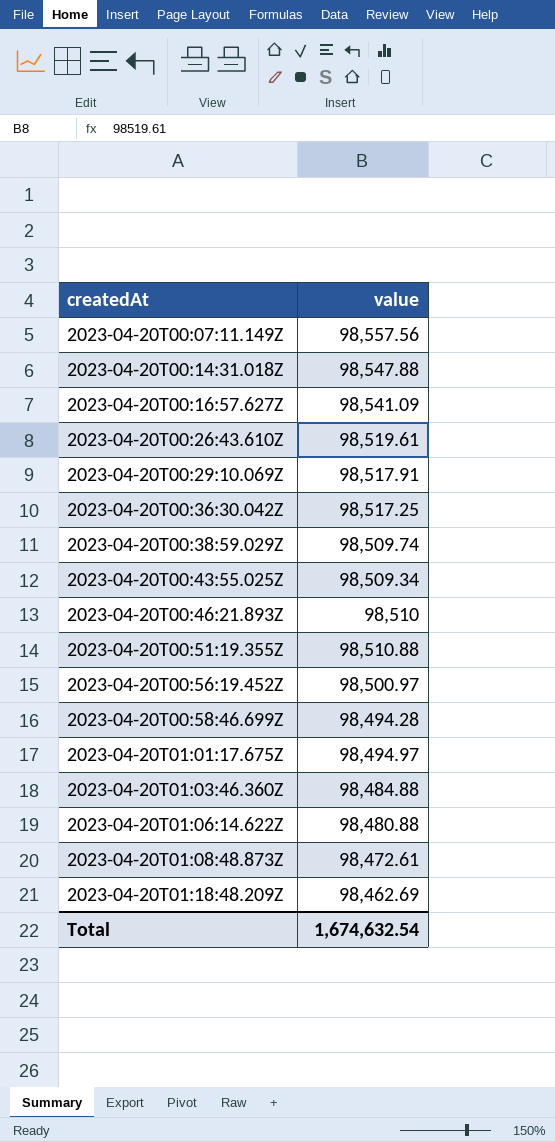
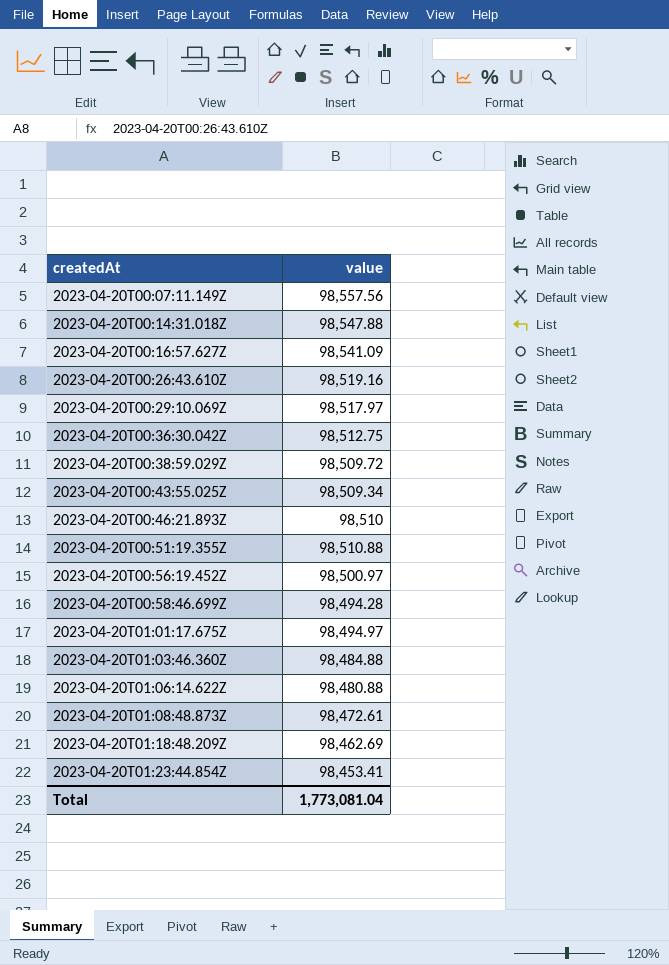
2023-04-20T00:26:43.610Z | value: 98,519.61 -> 98,519.16
2023-04-20T00:29:10.069Z | value: 98,517.91 -> 98,517.97
2023-04-20T00:36:30.042Z | value: 98,517.25 -> 98,512.75
2023-04-20T00:38:59.029Z | value: 98,509.74 -> 98,509.72
row 2023-04-20T01:23:44.854Z: none -> 98,453.41
Total | value: 1,674,632.54 -> 1,773,081.04

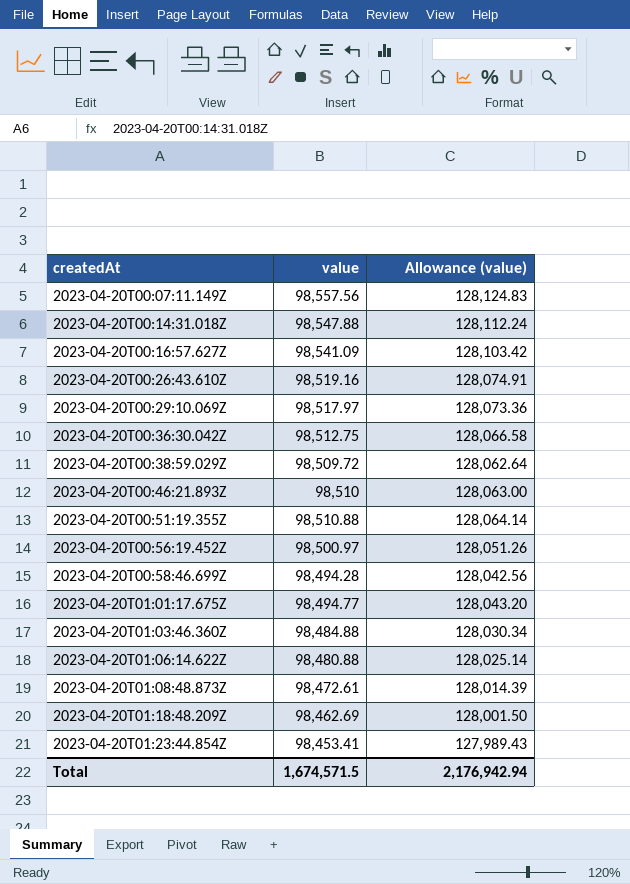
column Allowance (value) | formula: none -> [value] * 1.3
row 2023-04-20T00:43:55.025Z: 98,509.34 -> none
2023-04-20T01:01:17.675Z | value: 98,494.97 -> 98,494.77
Total | value: 1,773,081.04 -> 1,674,571.5

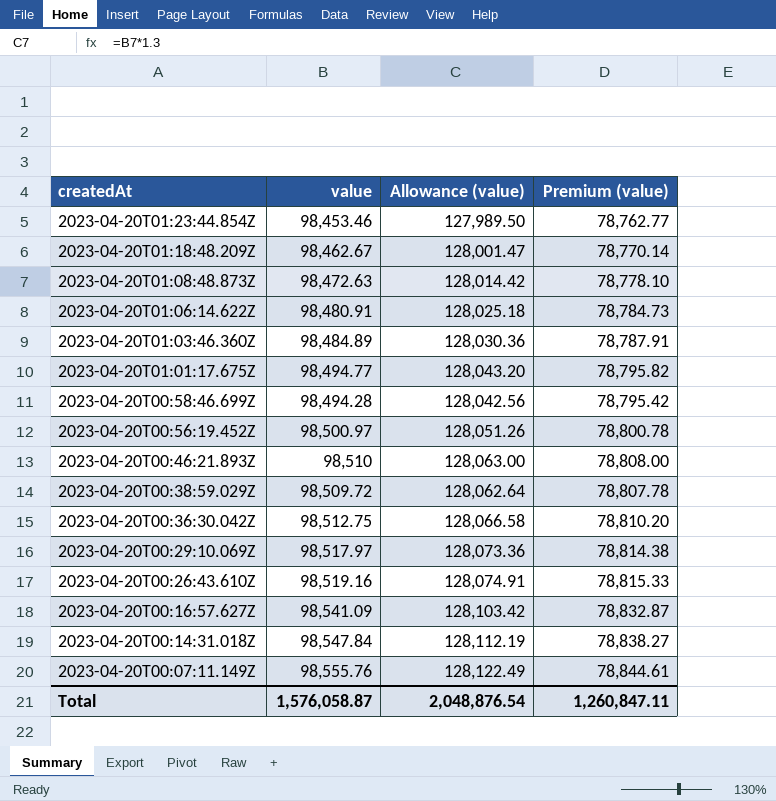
row order: createdAt ascending -> createdAt descending
column Premium (value) | formula: none -> [value] * 0.8
row 2023-04-20T00:51:19.355Z: 98,510.88 | 128,064.14 -> none
2023-04-20T01:23:44.854Z | value: 98,453.41 -> 98,453.46
2023-04-20T01:23:44.854Z | Allowance (value): 127,989.43 -> 127,989.50
2023-04-20T01:18:48.209Z | value: 98,462.69 -> 98,462.67
2023-04-20T01:18:48.209Z | Allowance (value): 128,001.50 -> 128,001.47
2023-04-20T01:08:48.873Z | value: 98,472.61 -> 98,472.63
2023-04-20T01:08:48.873Z | Allowance (value): 128,014.39 -> 128,014.42
2023-04-20T01:06:14.622Z | value: 98,480.88 -> 98,480.91
2023-04-20T01:06:14.622Z | Allowance (value): 128,025.14 -> 128,025.18
2023-04-20T01:03:46.360Z | value: 98,484.88 -> 98,484.89
2023-04-20T01:03:46.360Z | Allowance (value): 128,030.34 -> 128,030.36
2023-04-20T00:14:31.018Z | value: 98,547.88 -> 98,547.84
2023-04-20T00:14:31.018Z | Allowance (value): 128,112.24 -> 128,112.19
2023-04-20T00:07:11.149Z | value: 98,557.56 -> 98,555.76
2023-04-20T00:07:11.149Z | Allowance (value): 128,124.83 -> 128,122.49
Total | value: 1,674,571.5 -> 1,576,058.87
Total | Allowance (value): 2,176,942.94 -> 2,048,876.54

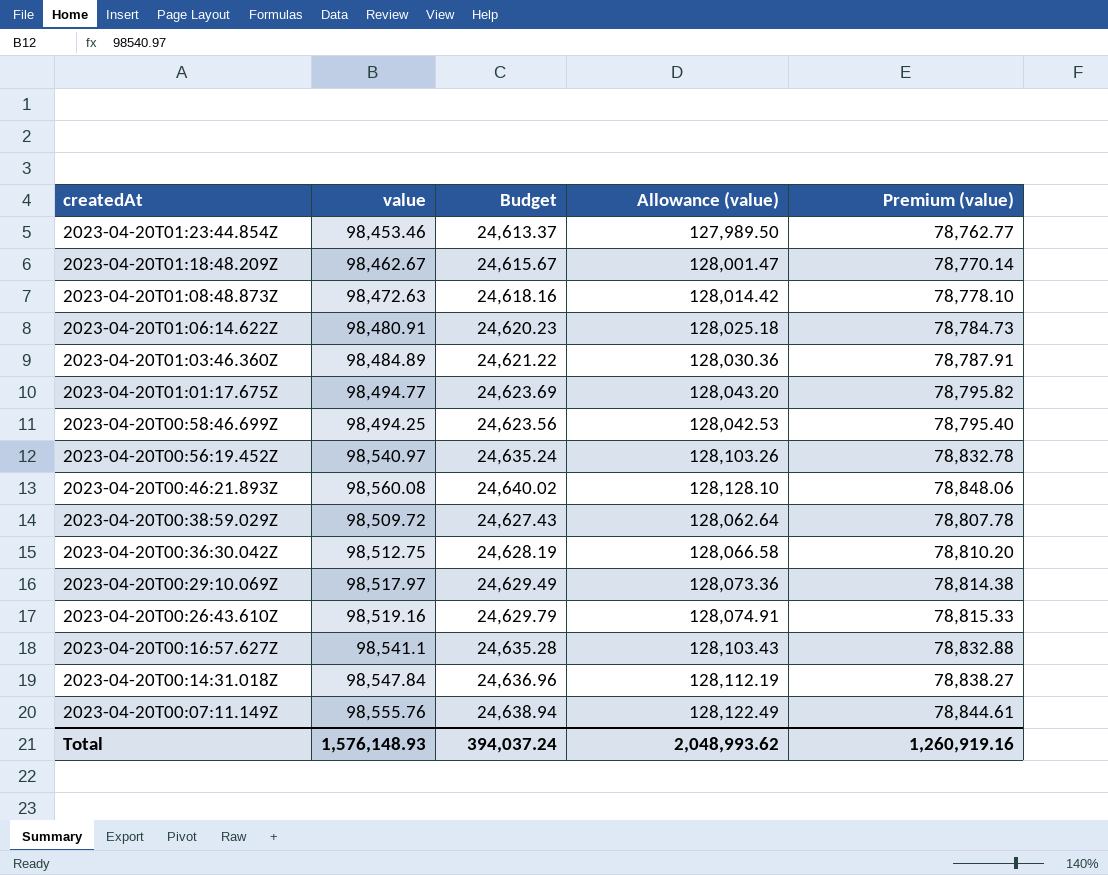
column Budget | formula: none -> [value] * 0.25
2023-04-20T00:58:46.699Z | value: 98,494.28 -> 98,494.25
2023-04-20T00:58:46.699Z | Allowance (value): 128,042.56 -> 128,042.53
2023-04-20T00:58:46.699Z | Premium (value): 78,795.42 -> 78,795.40
2023-04-20T00:56:19.452Z | value: 98,500.97 -> 98,540.97
2023-04-20T00:56:19.452Z | Allowance (value): 128,051.26 -> 128,103.26
2023-04-20T00:56:19.452Z | Premium (value): 78,800.78 -> 78,832.78
2023-04-20T00:46:21.893Z | value: 98,510 -> 98,560.08
2023-04-20T00:46:21.893Z | Allowance (value): 128,063.00 -> 128,128.10
2023-04-20T00:46:21.893Z | Premium (value): 78,808.00 -> 78,848.06
2023-04-20T00:16:57.627Z | value: 98,541.09 -> 98,541.1
2023-04-20T00:16:57.627Z | Allowance (value): 128,103.42 -> 128,103.43
2023-04-20T00:16:57.627Z | Premium (value): 78,832.87 -> 78,832.88
Total | value: 1,576,058.87 -> 1,576,148.93
Total | Allowance (value): 2,048,876.54 -> 2,048,993.62
Total | Premium (value): 1,260,847.11 -> 1,260,919.16

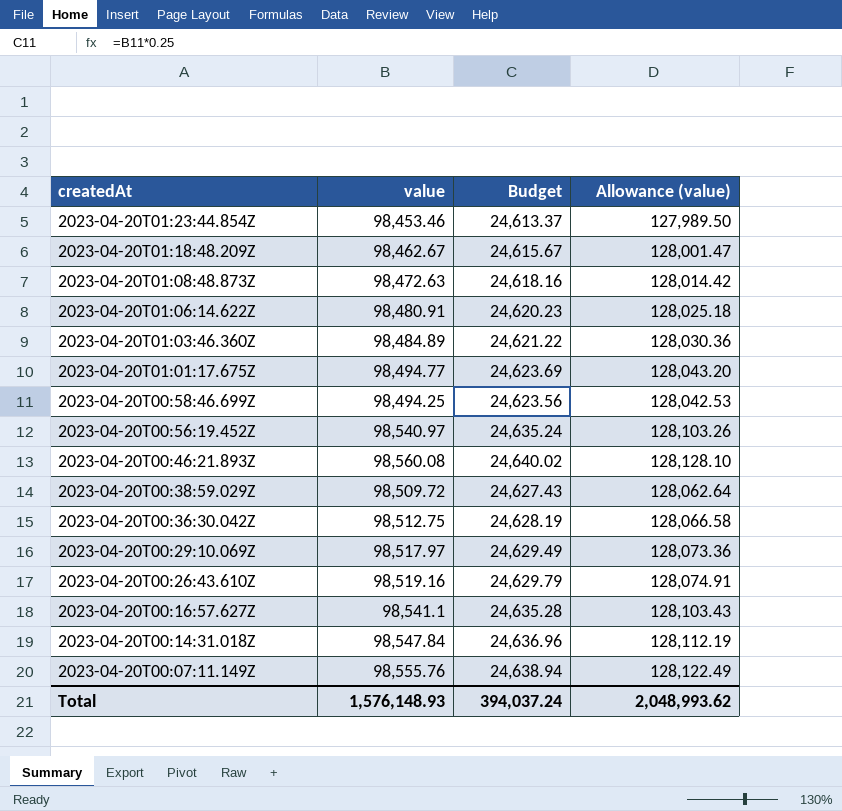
column Premium (value) | formula: [value] * 0.8 -> none

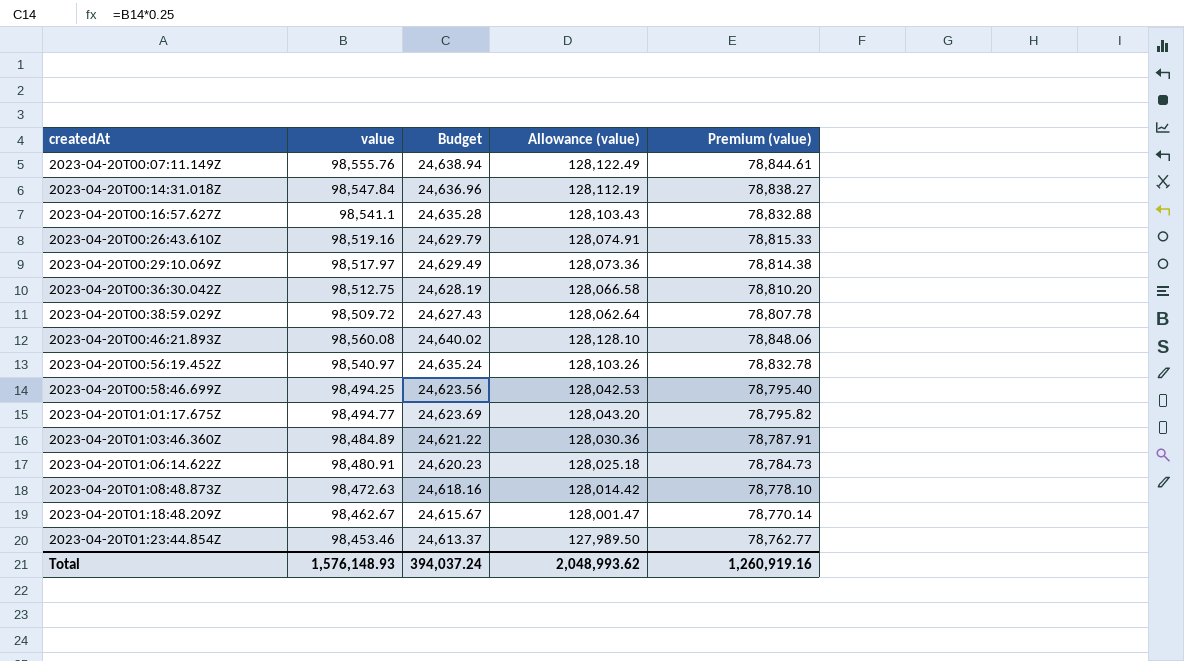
row order: createdAt descending -> createdAt ascending
column Premium (value) | formula: none -> [value] * 0.8

